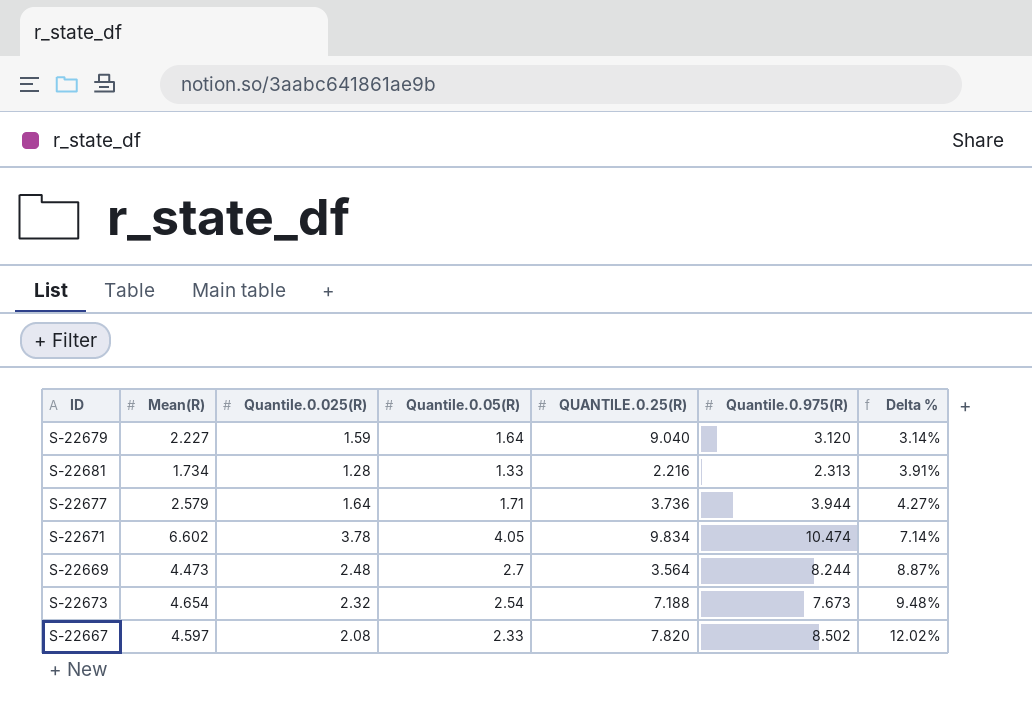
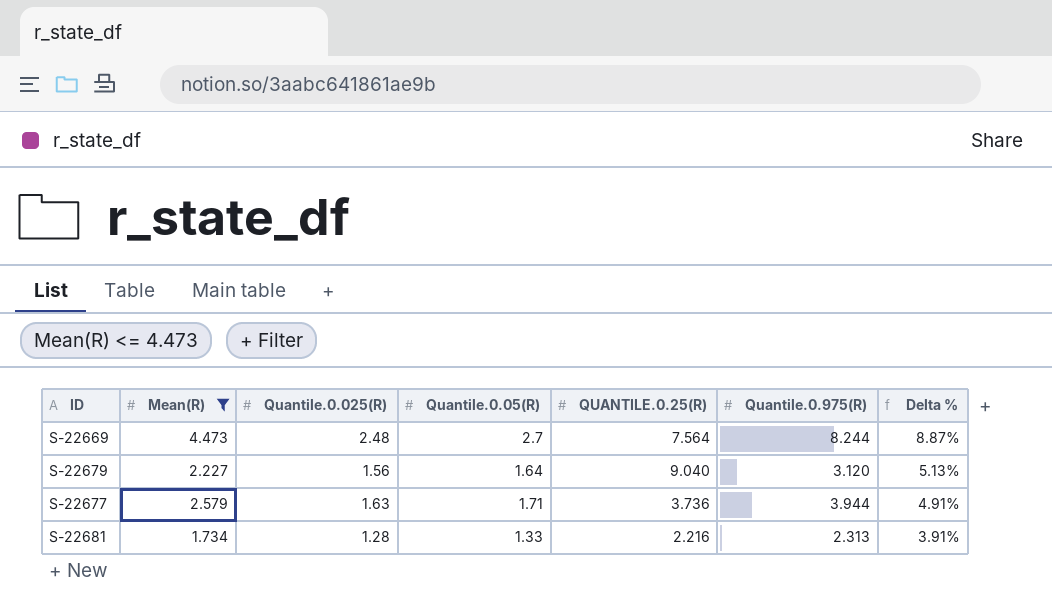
filter: none -> Mean(R) <= 4.473
row order: Delta % ascending -> Delta % descending
S-22669 | QUANTILE.0.25(R): 3.564 -> 7.564
S-22679 | Quantile.0.025(R): 1.59 -> 1.56
S-22679 | Delta %: 3.14% -> 5.13%
S-22677 | Quantile.0.025(R): 1.64 -> 1.63
S-22677 | Delta %: 4.27% -> 4.91%

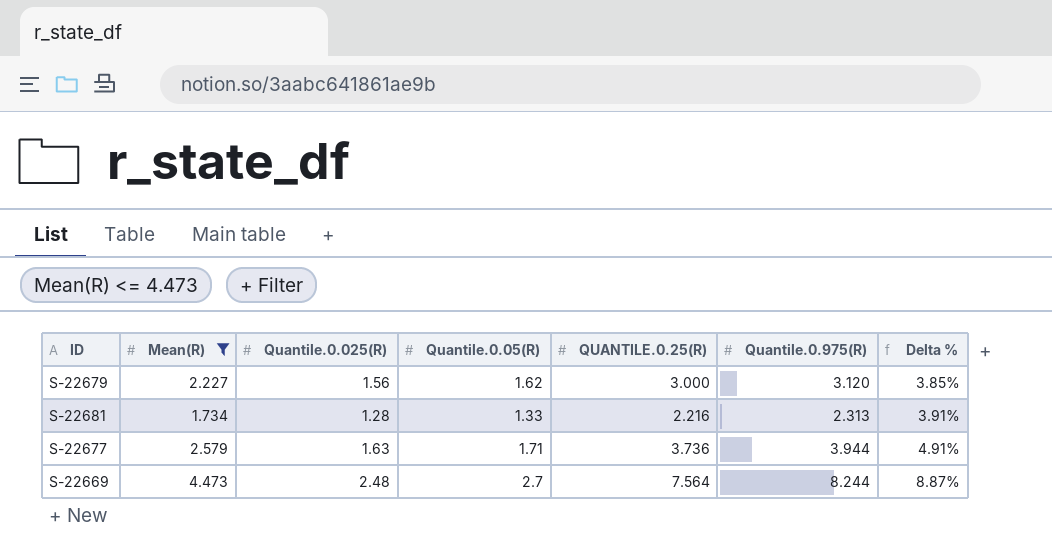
row order: Delta % descending -> Delta % ascending
S-22679 | Quantile.0.05(R): 1.64 -> 1.62
S-22679 | QUANTILE.0.25(R): 9.040 -> 3.000
S-22679 | Delta %: 5.13% -> 3.85%

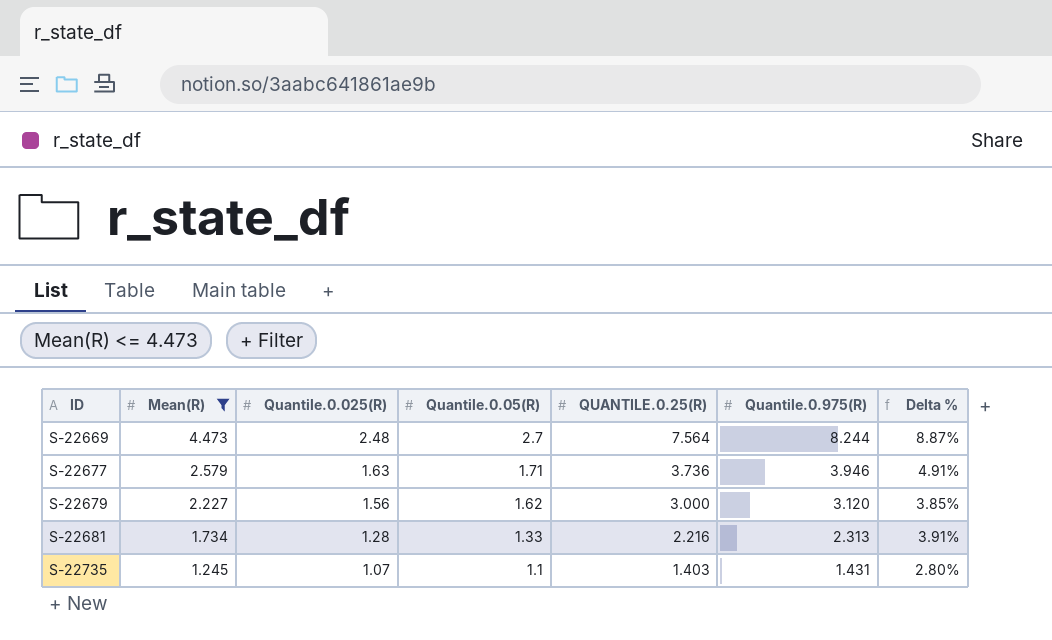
row order: Delta % ascending -> ID ascending
S-22677 | Quantile.0.975(R): 3.944 -> 3.946
row S-22735: none -> 1.245 | 1.07 | 1.1 | 1.403 | 1.431 | 2.80%

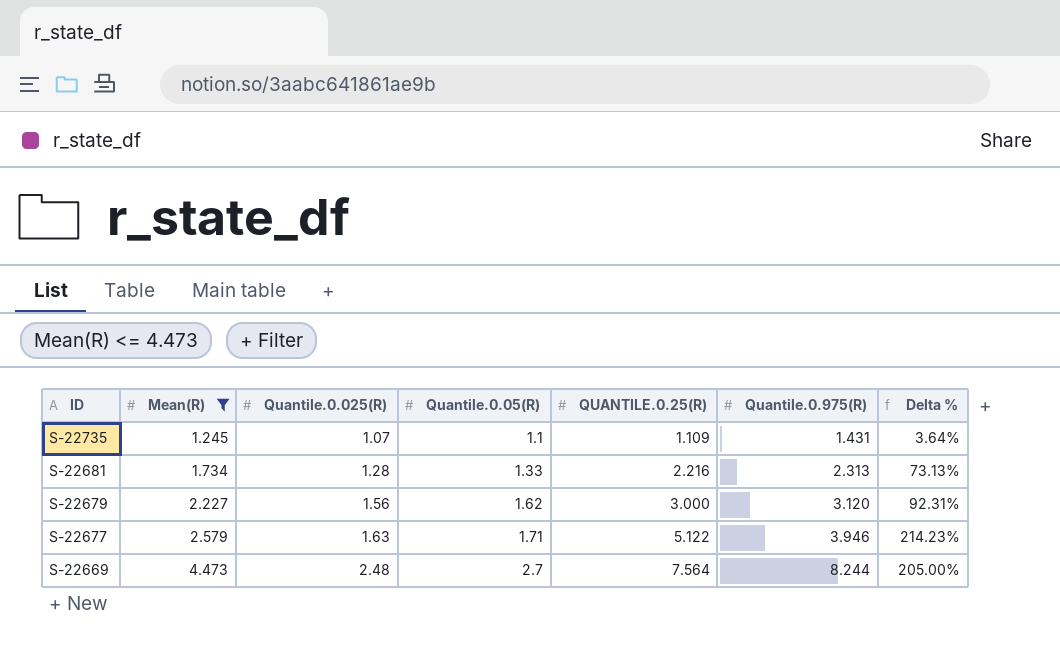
row order: ID ascending -> ID descending
column Delta % | formula: ([Quantile.0.05(R)] - [Quantile.0.025(R)]) / [Quantile.0.025(R)] -> ([QUANTILE.0.25(R)] - [Quantile.0.025(R)]) / [Quantile.0.025(R)]
S-22735 | QUANTILE.0.25(R): 1.403 -> 1.109
S-22677 | QUANTILE.0.25(R): 3.736 -> 5.122

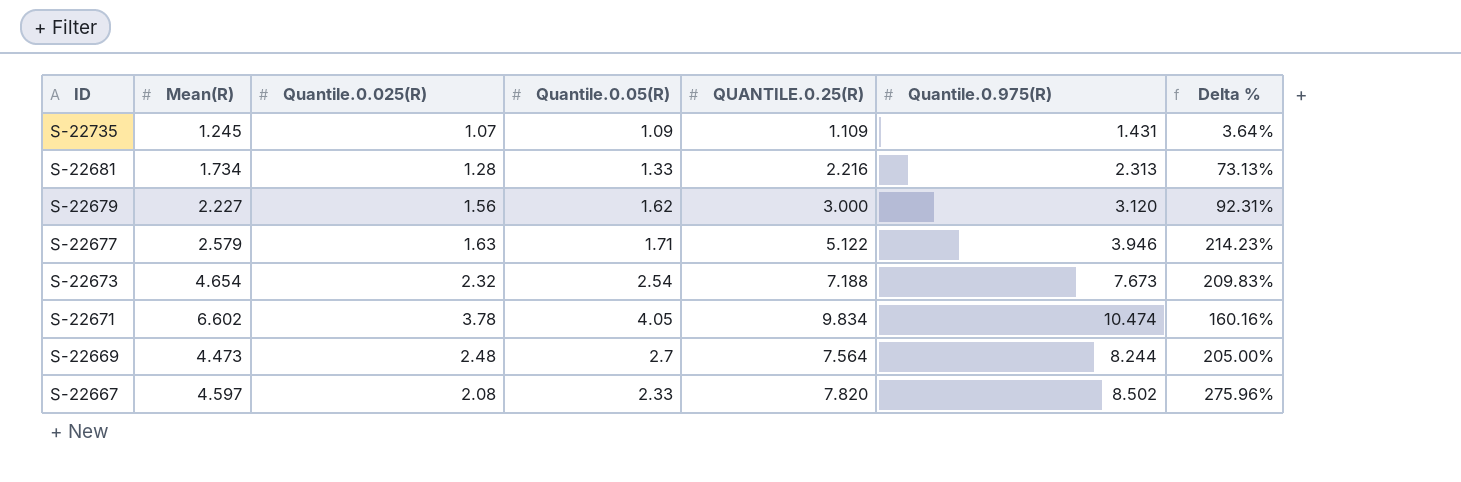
filter: Mean(R) <= 4.473 -> none
S-22735 | Quantile.0.05(R): 1.1 -> 1.09

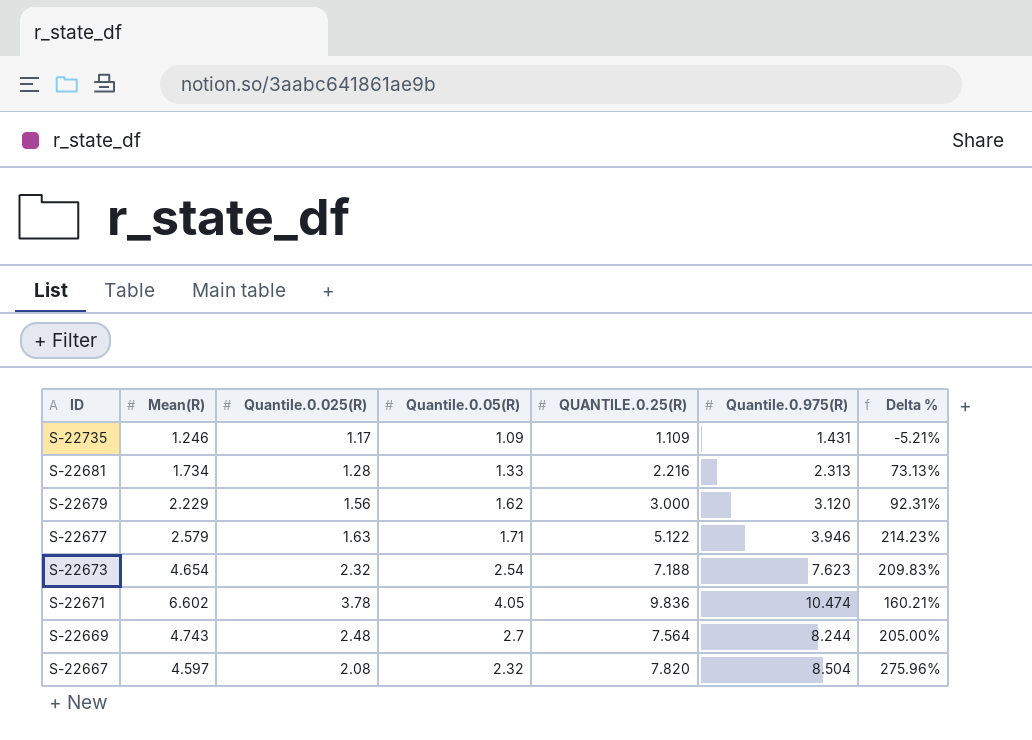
S-22735 | Mean(R): 1.245 -> 1.246
S-22735 | Quantile.0.025(R): 1.07 -> 1.17
S-22735 | Delta %: 3.64% -> -5.21%
S-22679 | Mean(R): 2.227 -> 2.229
S-22673 | Quantile.0.975(R): 7.673 -> 7.623
S-22671 | QUANTILE.0.25(R): 9.834 -> 9.836
S-22671 | Delta %: 160.16% -> 160.21%
S-22669 | Mean(R): 4.473 -> 4.743
S-22667 | Quantile.0.05(R): 2.33 -> 2.32
S-22667 | Quantile.0.975(R): 8.502 -> 8.504

